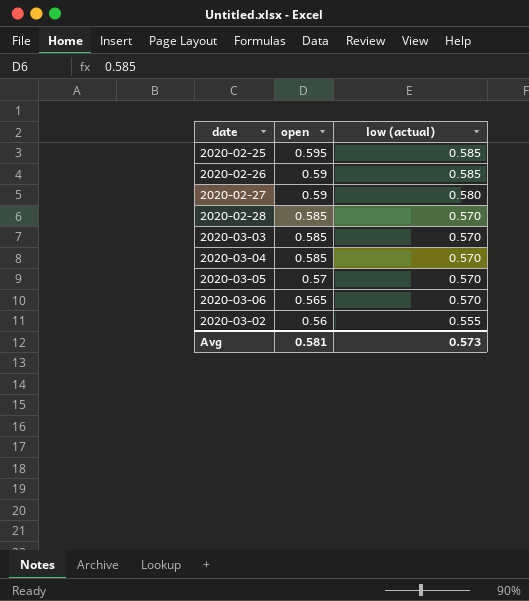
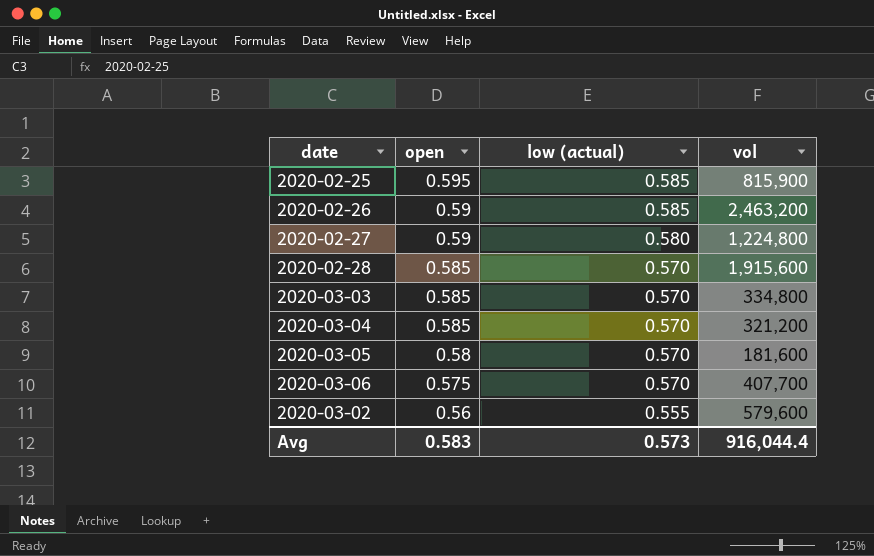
column vol | position: none -> 4
2020-03-05 | open: 0.57 -> 0.58
2020-03-06 | open: 0.565 -> 0.575
Avg | open: 0.581 -> 0.583

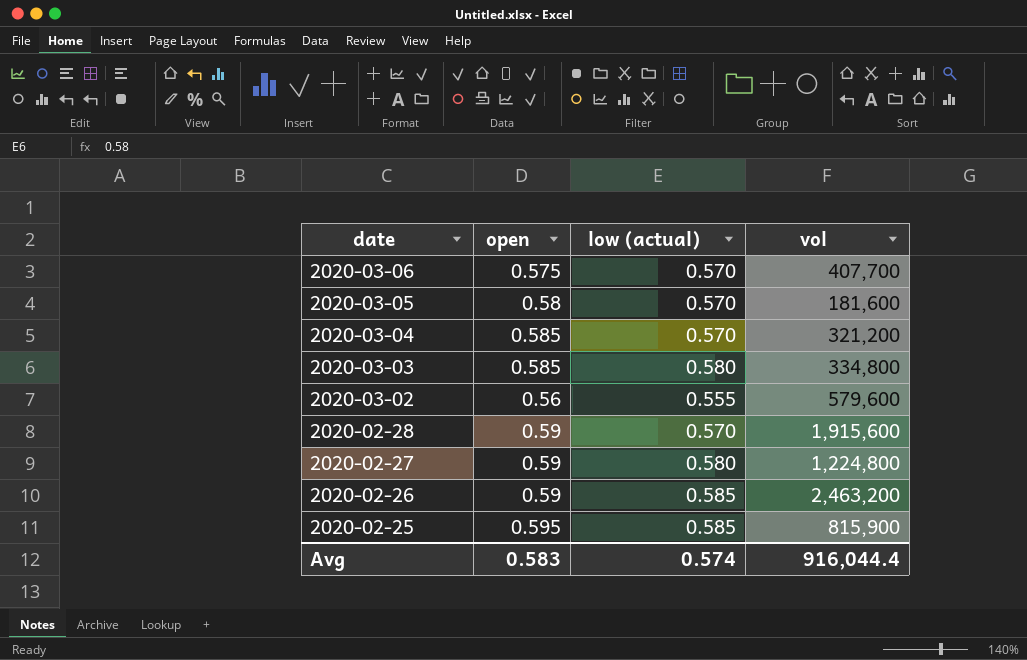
row order: open descending -> date descending
2020-03-03 | low (actual): 0.570 -> 0.580
2020-02-28 | open: 0.585 -> 0.59
Avg | low (actual): 0.573 -> 0.574

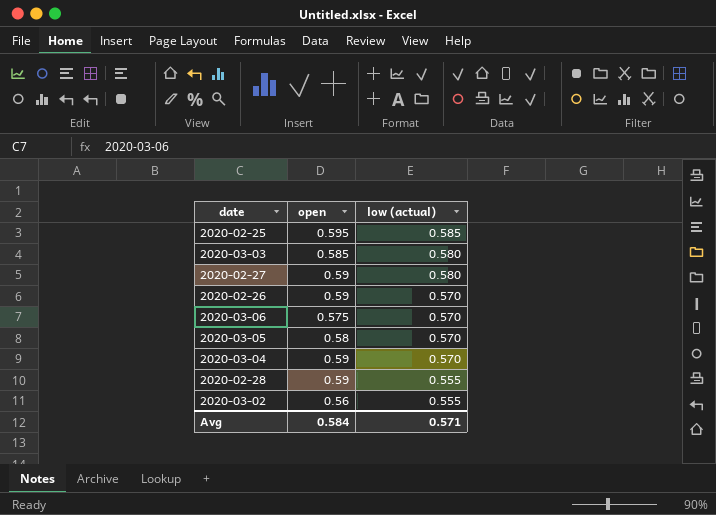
row order: date descending -> low (actual) descending
column vol | position: 4 -> none
2020-02-26 | low (actual): 0.585 -> 0.570
2020-03-04 | open: 0.585 -> 0.59
2020-02-28 | low (actual): 0.570 -> 0.555
Avg | open: 0.583 -> 0.584
Avg | low (actual): 0.574 -> 0.571

